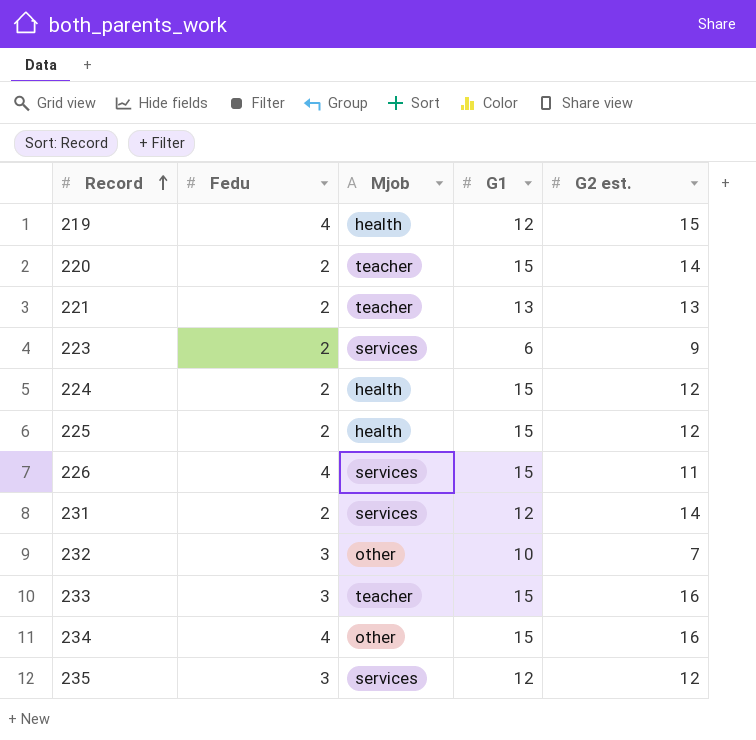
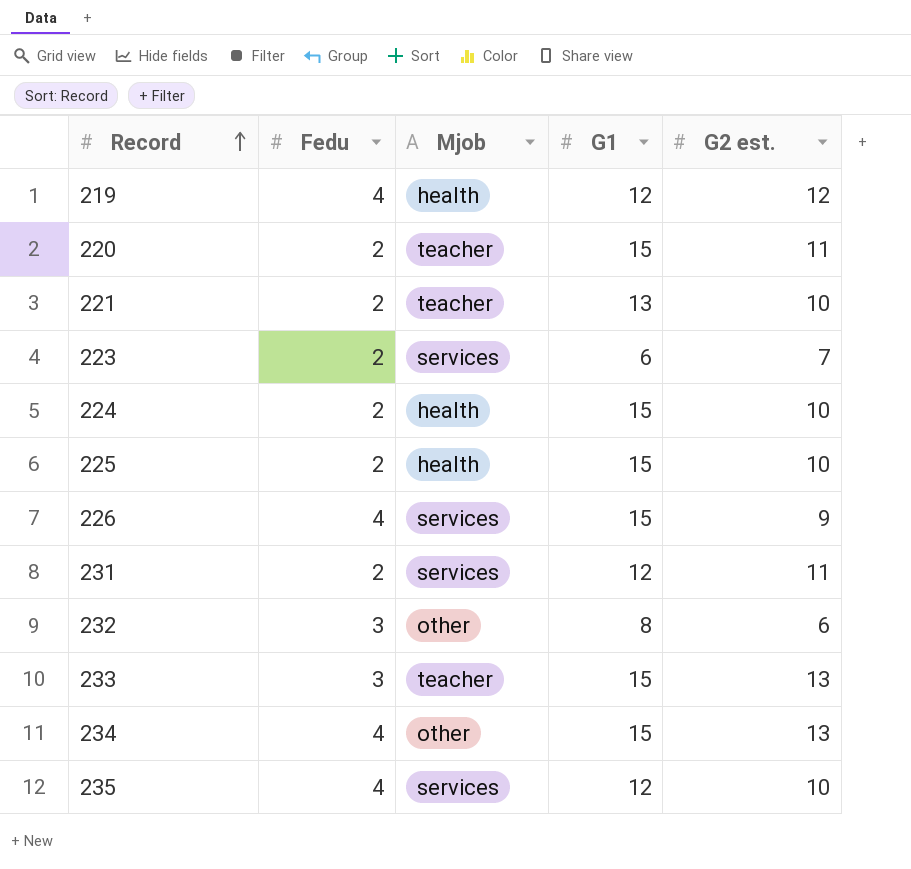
219 | G2 est.: 15 -> 12
220 | G2 est.: 14 -> 11
221 | G2 est.: 13 -> 10
223 | G2 est.: 9 -> 7
224 | G2 est.: 12 -> 10
225 | G2 est.: 12 -> 10
226 | G2 est.: 11 -> 9
231 | G2 est.: 14 -> 11
232 | G1: 10 -> 8
232 | G2 est.: 7 -> 6
233 | G2 est.: 16 -> 13
234 | G2 est.: 16 -> 13
235 | Fedu: 3 -> 4
235 | G2 est.: 12 -> 10

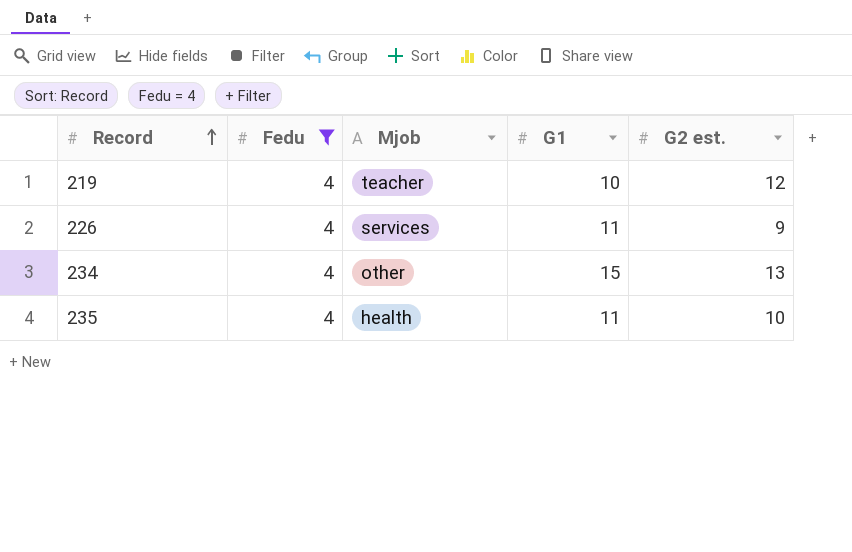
filter: none -> Fedu = 4
219 | Mjob: health -> teacher
219 | G1: 12 -> 10
226 | G1: 15 -> 11
235 | Mjob: services -> health
235 | G1: 12 -> 11

